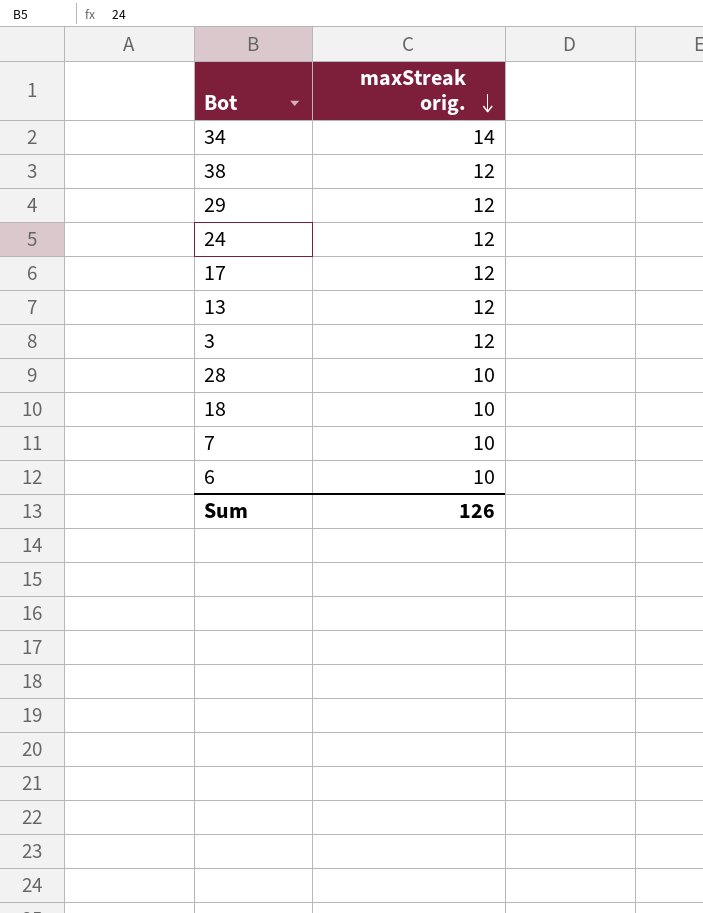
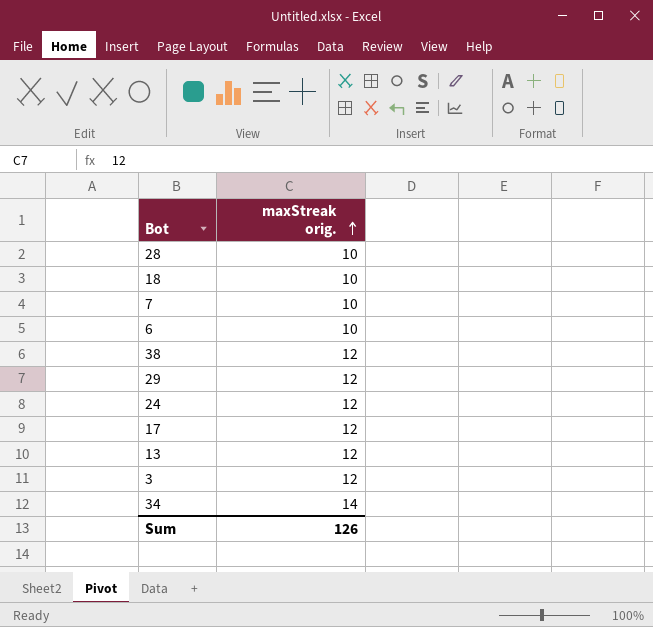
row order: maxStreak orig. descending -> maxStreak orig. ascending

